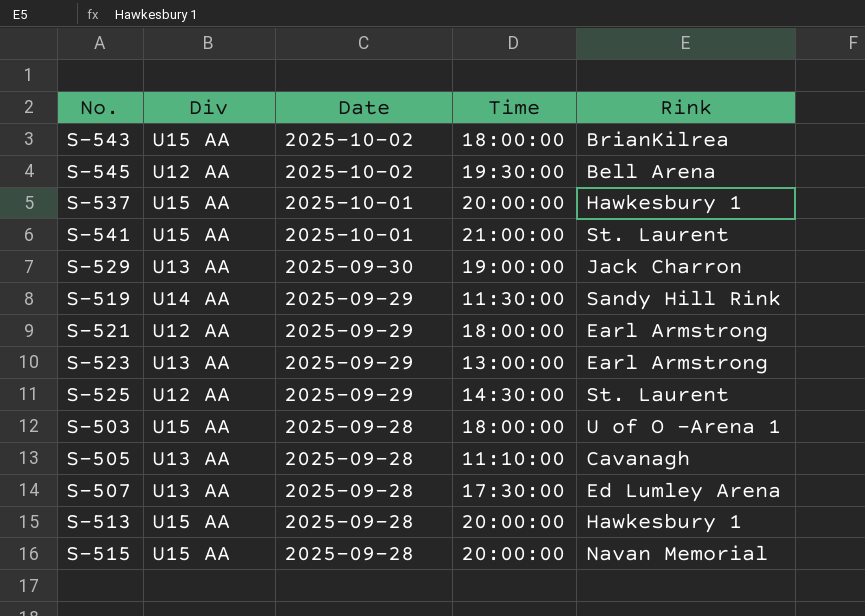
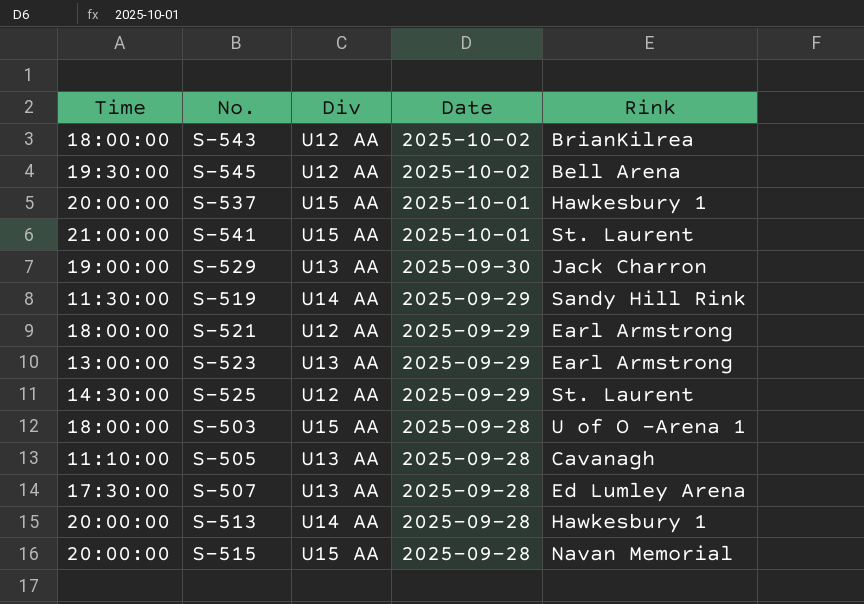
column Time | position: 4 -> 1
S-543 | Div: U15 AA -> U12 AA
S-513 | Div: U15 AA -> U14 AA

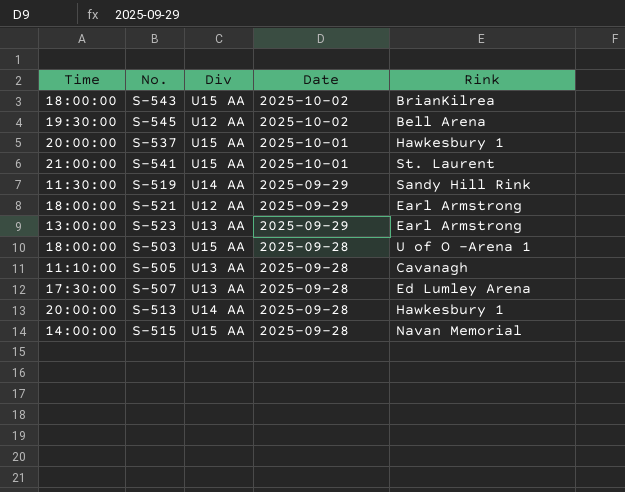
row S-529: 19:00:00 | U13 AA | 2025-09-30 | Jack Charron -> none
row S-525: 14:30:00 | U12 AA | 2025-09-29 | St. Laurent -> none
S-543 | Div: U12 AA -> U15 AA
S-515 | Time: 20:00:00 -> 14:00:00

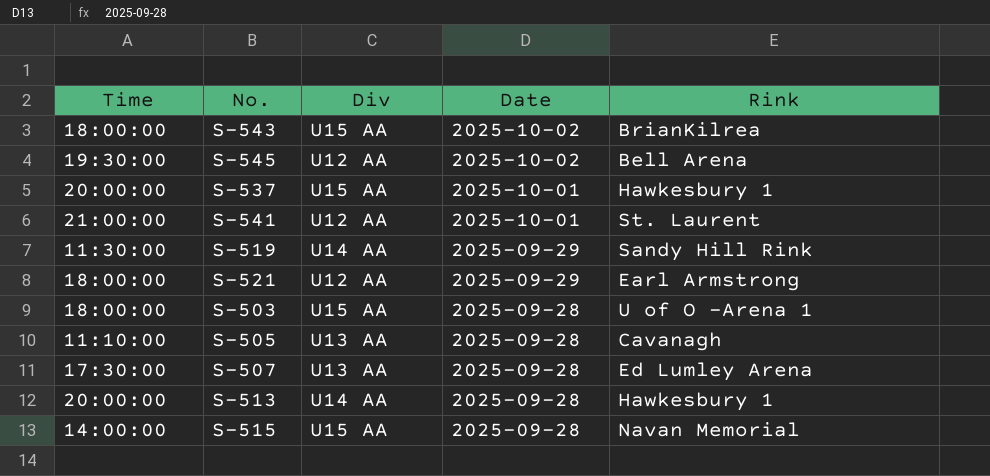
row S-523: 13:00:00 | U13 AA | 2025-09-29 | Earl Armstrong -> none
S-541 | Div: U15 AA -> U12 AA

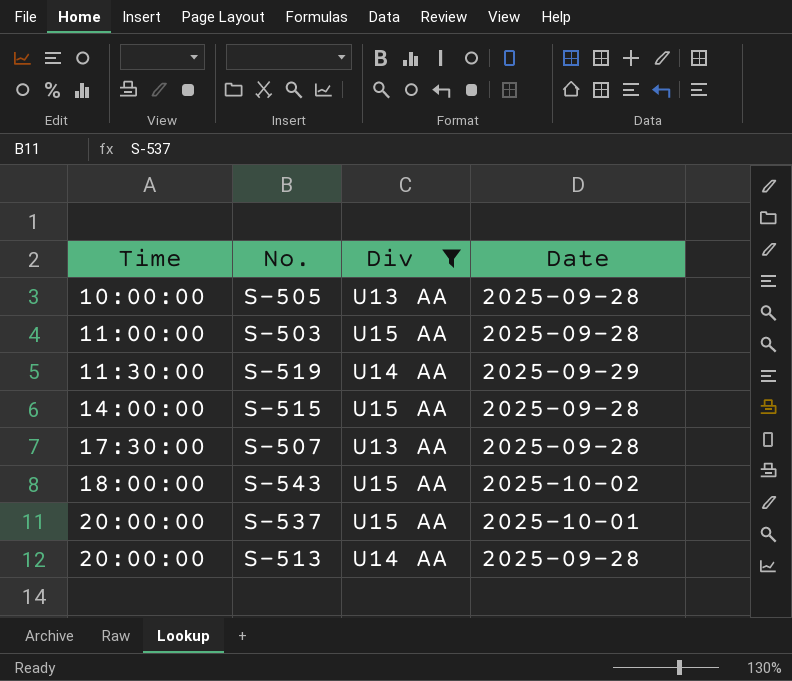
filter: none -> Div != U12 AA
row order: Date descending -> Time ascending
column Rink | position: 5 -> none
S-505 | Time: 11:10:00 -> 10:00:00
S-503 | Time: 18:00:00 -> 11:00:00

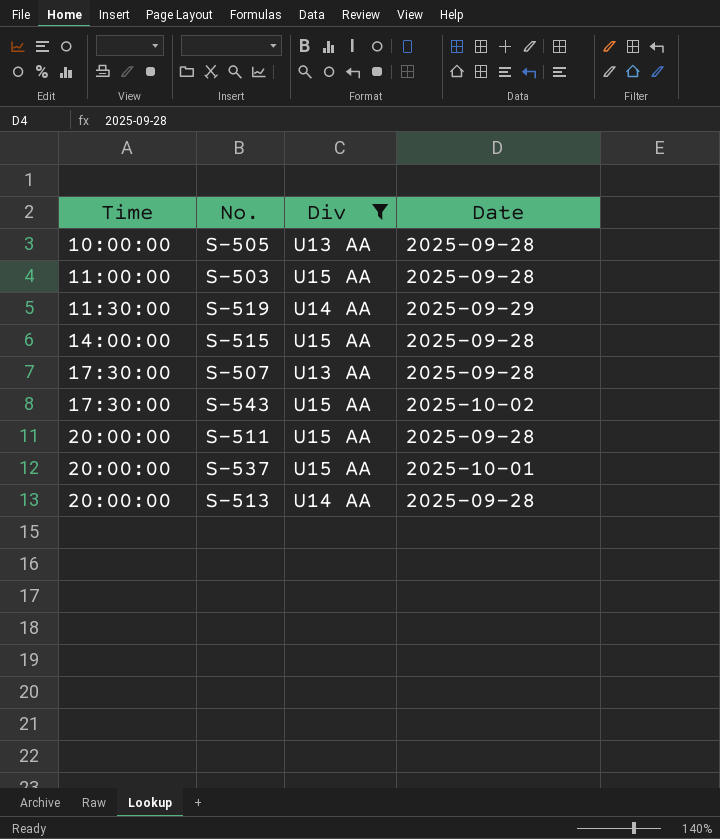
S-543 | Time: 18:00:00 -> 17:30:00
row S-511: none -> 20:00:00 | U15 AA | 2025-09-28

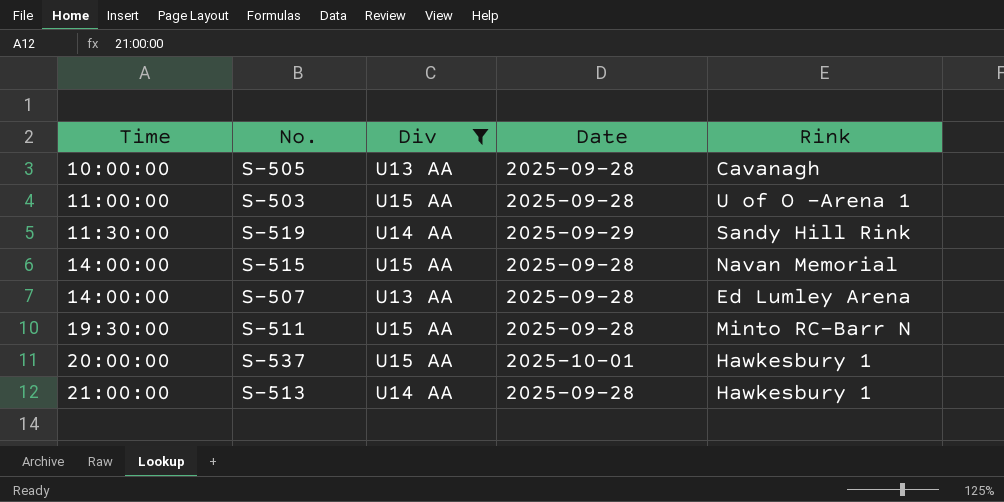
column Rink | position: none -> 5
row S-543: 17:30:00 | U15 AA | 2025-10-02 -> none
S-507 | Time: 17:30:00 -> 14:00:00
S-511 | Time: 20:00:00 -> 19:30:00
S-513 | Time: 20:00:00 -> 21:00:00

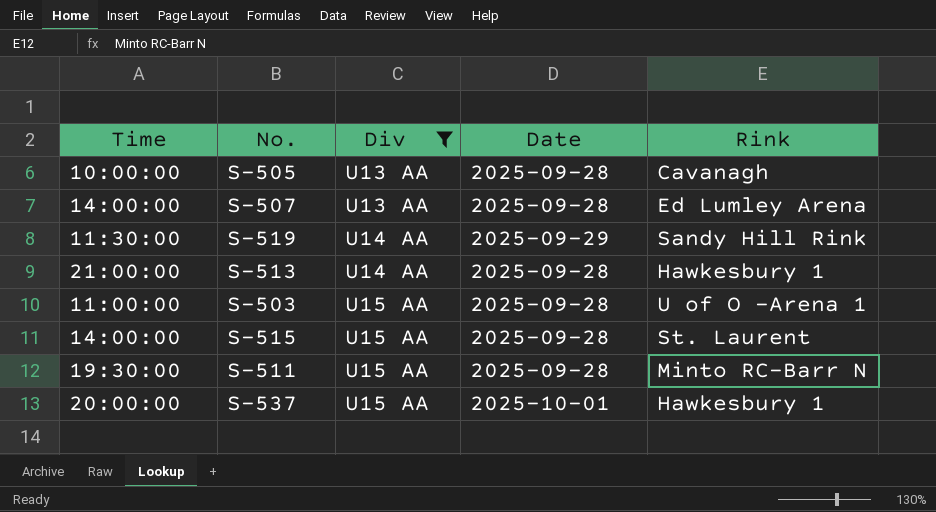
row order: Time ascending -> Div ascending
S-515 | Rink: Navan Memorial -> St. Laurent

